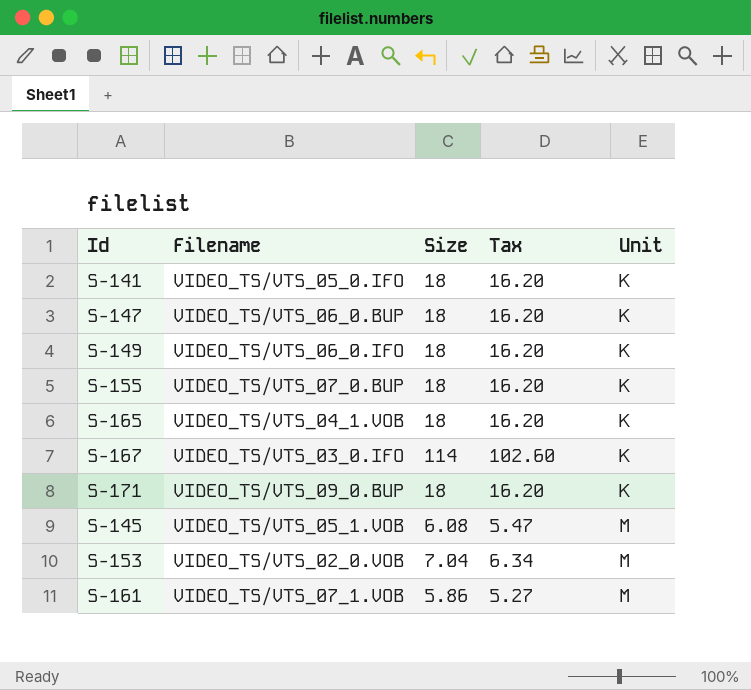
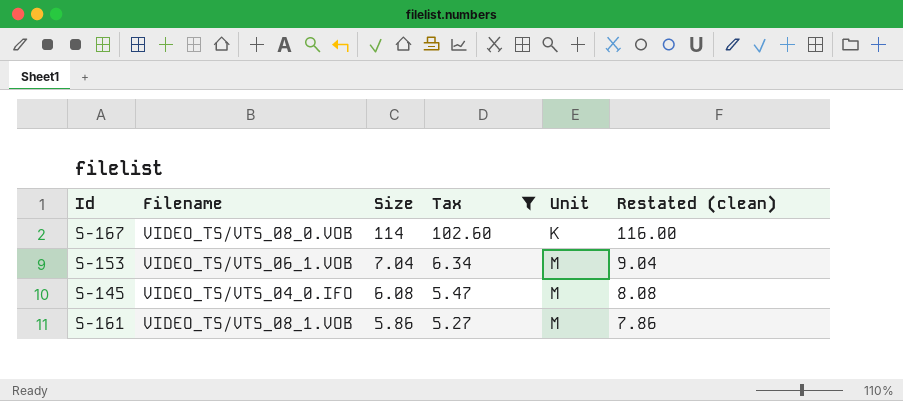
filter: none -> Tax != 16.20
row order: Unit ascending -> Size descending
column Restated (clean) | formula: none -> [Size] + 2
S-167 | Filename: VIDEO_TS/VTS_03_0.IFO -> VIDEO_TS/VTS_08_0.VOB
S-153 | Filename: VIDEO_TS/VTS_02_0.VOB -> VIDEO_TS/VTS_06_1.VOB
S-145 | Filename: VIDEO_TS/VTS_05_1.VOB -> VIDEO_TS/VTS_04_0.IFO
S-161 | Filename: VIDEO_TS/VTS_07_1.VOB -> VIDEO_TS/VTS_08_1.VOB

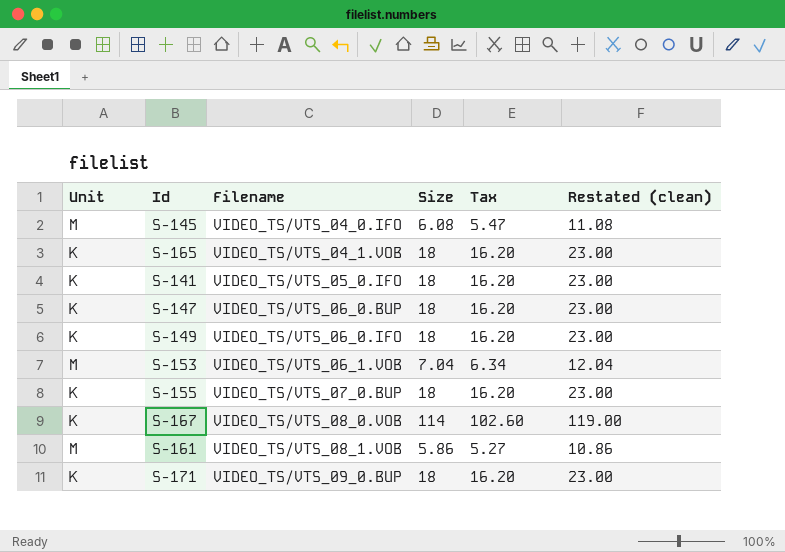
filter: Tax != 16.20 -> none
row order: Size descending -> Filename ascending
column Unit | position: 5 -> 1
column Restated (clean) | formula: [Size] + 2 -> [Size] + 5

